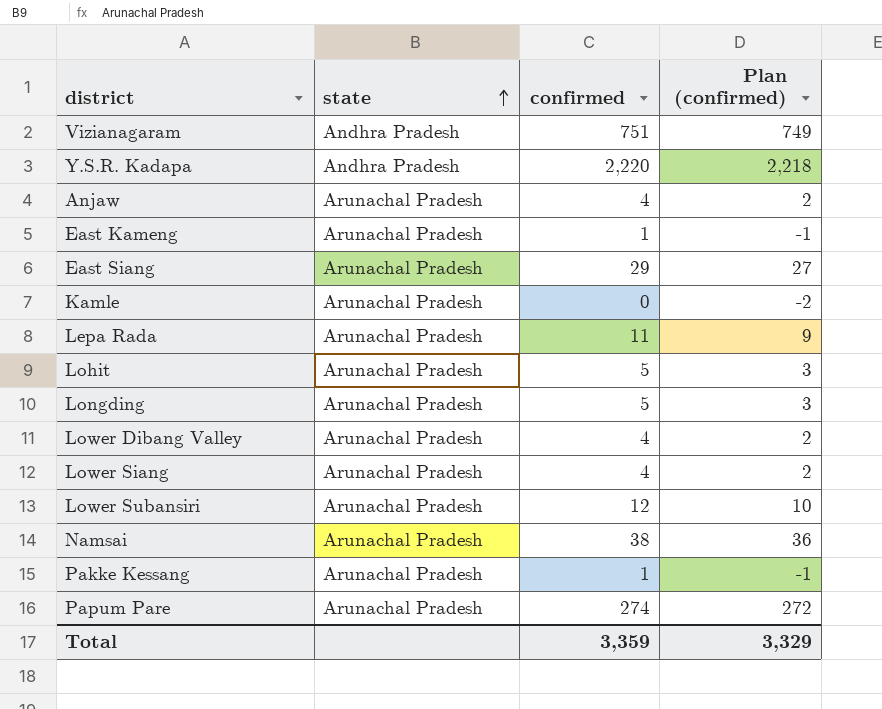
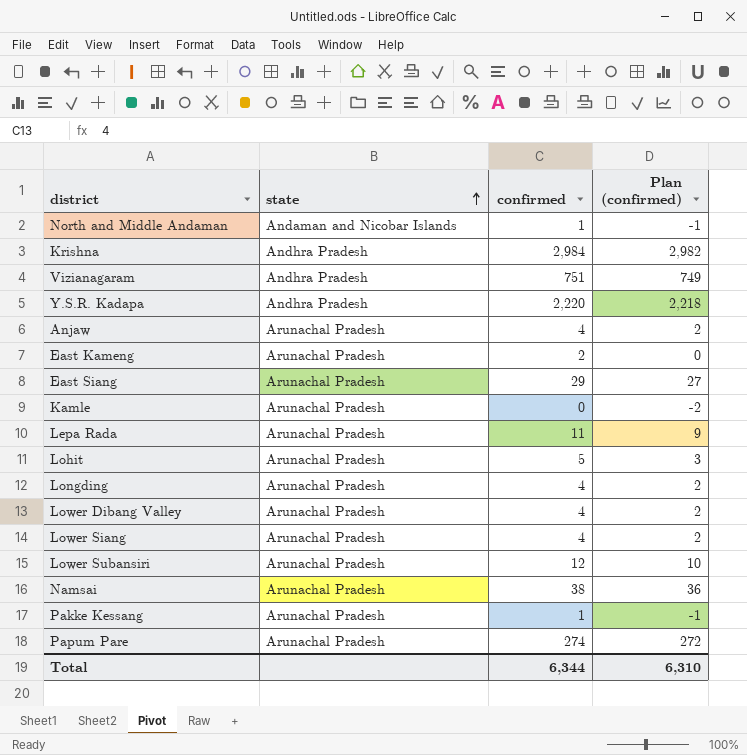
row North and Middle Andaman: none -> Andaman and Nicobar Islands | 1 | -1
row Krishna: none -> Andhra Pradesh | 2,984 | 2,982
East Kameng | confirmed: 1 -> 2
East Kameng | Plan (confirmed): -1 -> 0
Longding | confirmed: 5 -> 4
Longding | Plan (confirmed): 3 -> 2
Total | confirmed: 3,359 -> 6,344
Total | Plan (confirmed): 3,329 -> 6,310

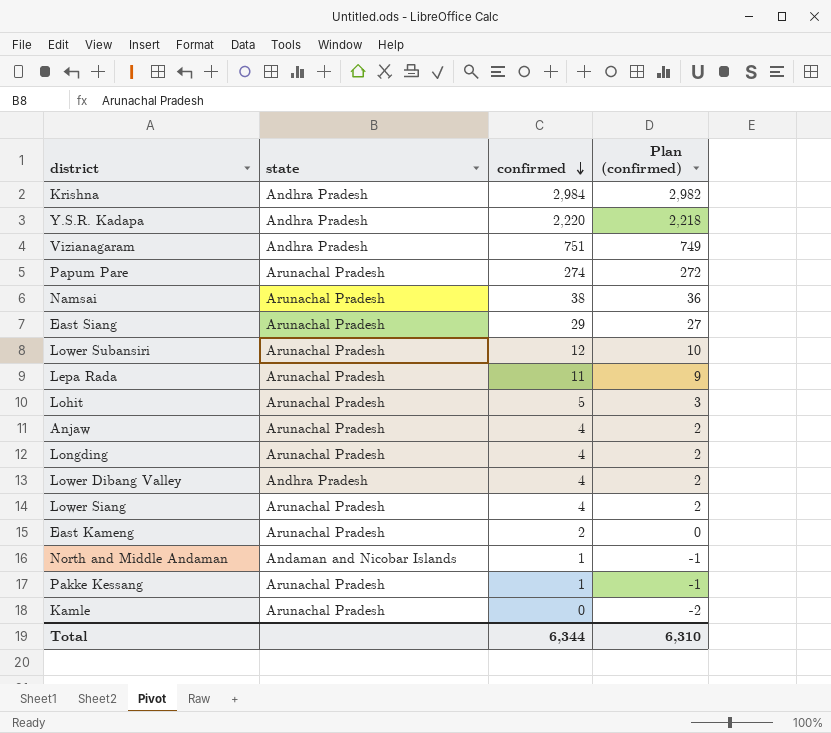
row order: state ascending -> confirmed descending
Lower Dibang Valley | state: Arunachal Pradesh -> Andhra Pradesh

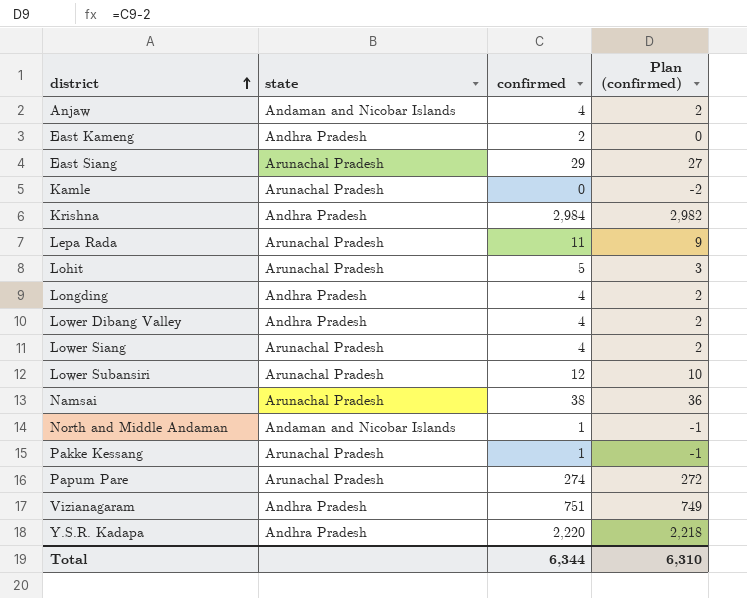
row order: confirmed descending -> district ascending
Anjaw | state: Arunachal Pradesh -> Andaman and Nicobar Islands
East Kameng | state: Arunachal Pradesh -> Andhra Pradesh
Longding | state: Arunachal Pradesh -> Andhra Pradesh

